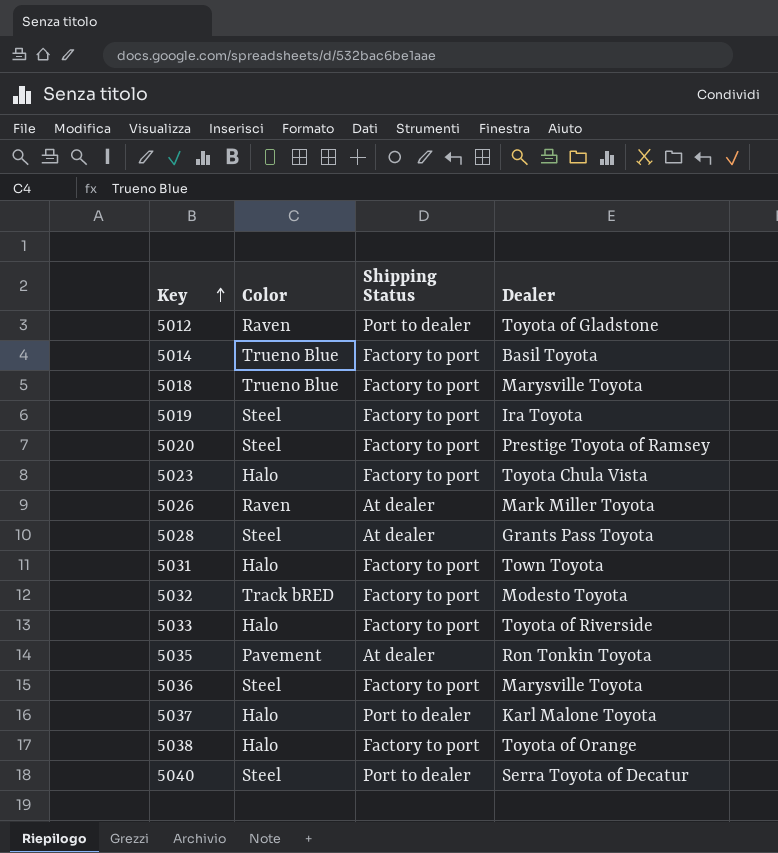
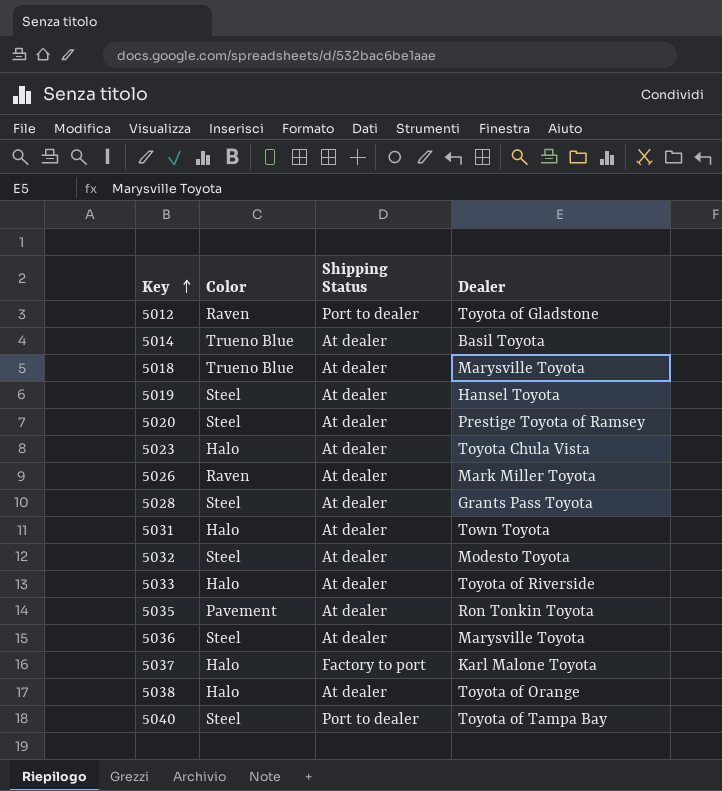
5014 | Shipping Status: Factory to port -> At dealer
5018 | Shipping Status: Factory to port -> At dealer
5019 | Shipping Status: Factory to port -> At dealer
5019 | Dealer: Ira Toyota -> Hansel Toyota
5020 | Shipping Status: Factory to port -> At dealer
5023 | Shipping Status: Factory to port -> At dealer
5031 | Shipping Status: Factory to port -> At dealer
5032 | Color: Track bRED -> Steel
5032 | Shipping Status: Factory to port -> At dealer
5033 | Shipping Status: Factory to port -> At dealer
5036 | Shipping Status: Factory to port -> At dealer
5037 | Shipping Status: Port to dealer -> Factory to port
5038 | Shipping Status: Factory to port -> At dealer
5040 | Dealer: Serra Toyota of Decatur -> Toyota of Tampa Bay

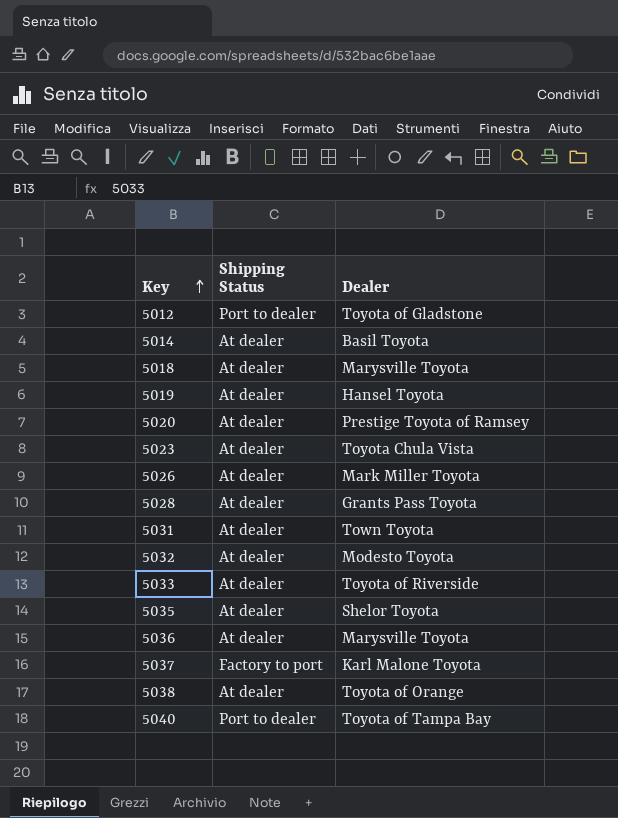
column Color | position: 2 -> none
5035 | Dealer: Ron Tonkin Toyota -> Shelor Toyota

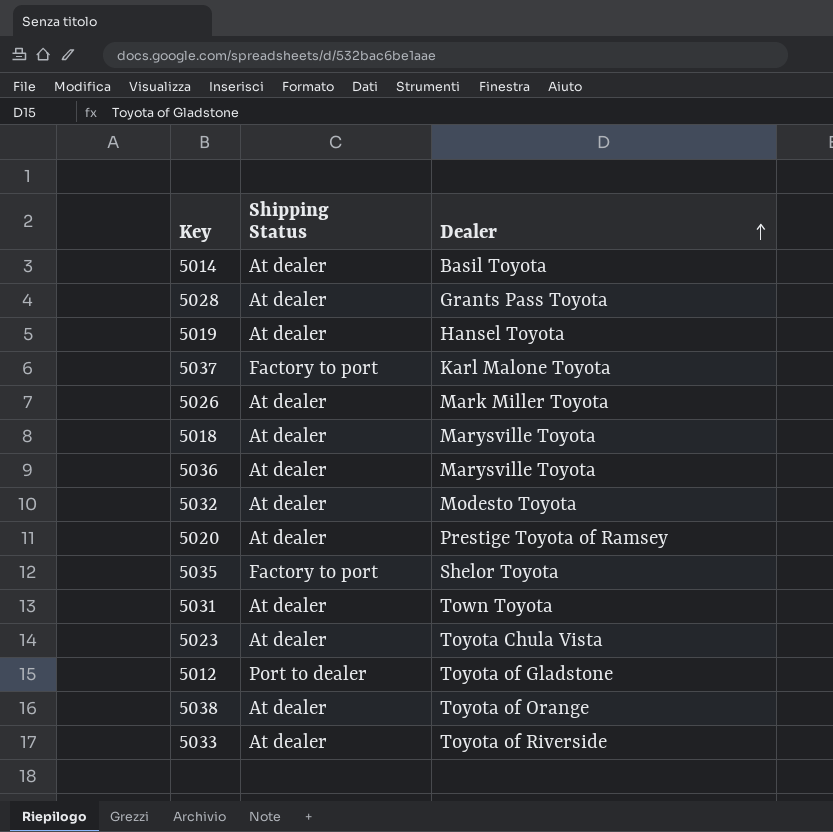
row order: Key ascending -> Dealer ascending
row 5040: Port to dealer | Toyota of Tampa Bay -> none
5035 | Shipping Status: At dealer -> Factory to port

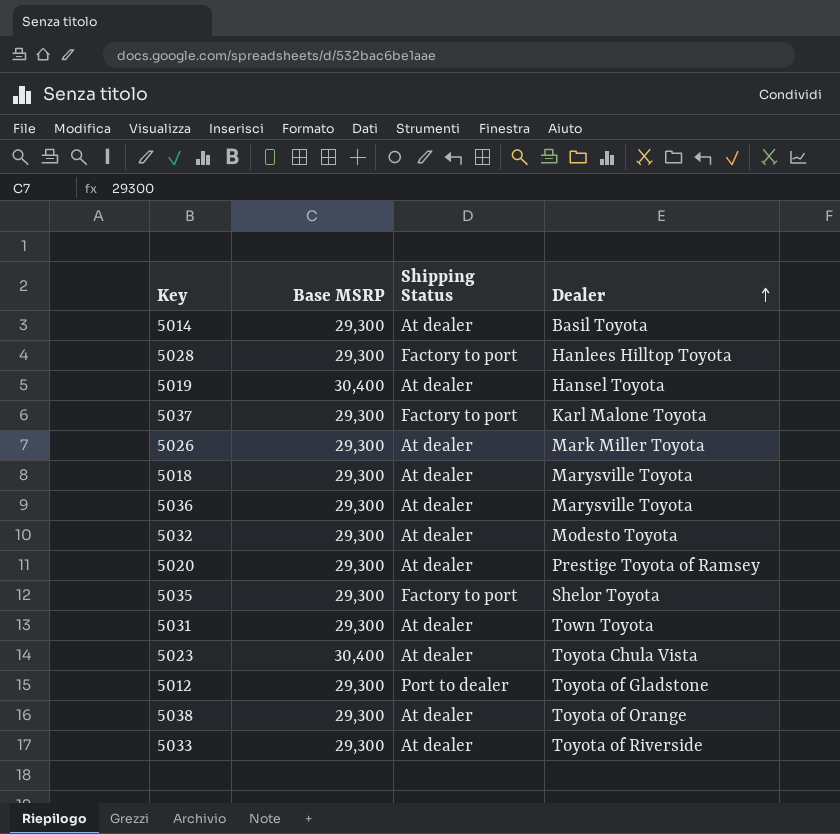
column Base MSRP | position: none -> 2
5028 | Shipping Status: At dealer -> Factory to port
5028 | Dealer: Grants Pass Toyota -> Hanlees Hilltop Toyota

